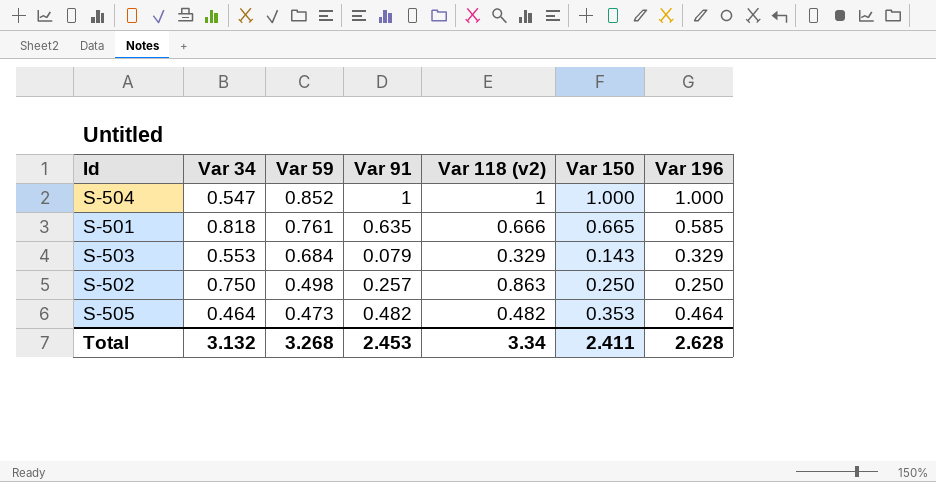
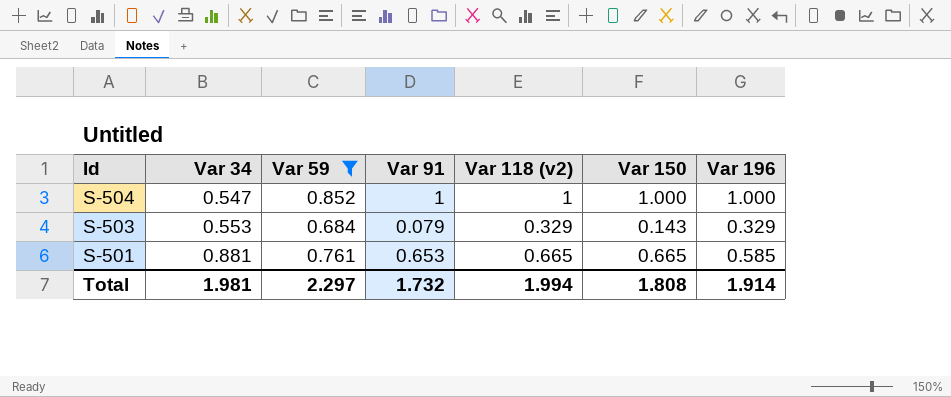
filter: none -> Var 59 >= 0.684
row order: Var 59 descending -> Id descending
S-501 | Var 34: 0.818 -> 0.881
S-501 | Var 91: 0.635 -> 0.653
S-501 | Var 118 (v2): 0.666 -> 0.665
Total | Var 34: 3.132 -> 1.981
Total | Var 59: 3.268 -> 2.297
Total | Var 91: 2.453 -> 1.732
Total | Var 118 (v2): 3.34 -> 1.994
Total | Var 150: 2.411 -> 1.808
Total | Var 196: 2.628 -> 1.914

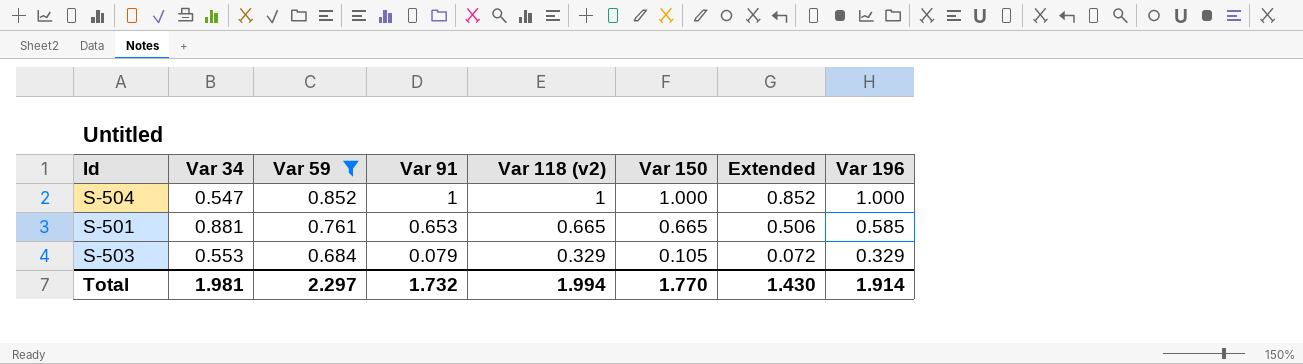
row order: Id descending -> Var 59 descending
column Extended | formula: none -> [Var 59] * [Var 150]
S-503 | Var 150: 0.143 -> 0.105
Total | Var 150: 1.808 -> 1.770

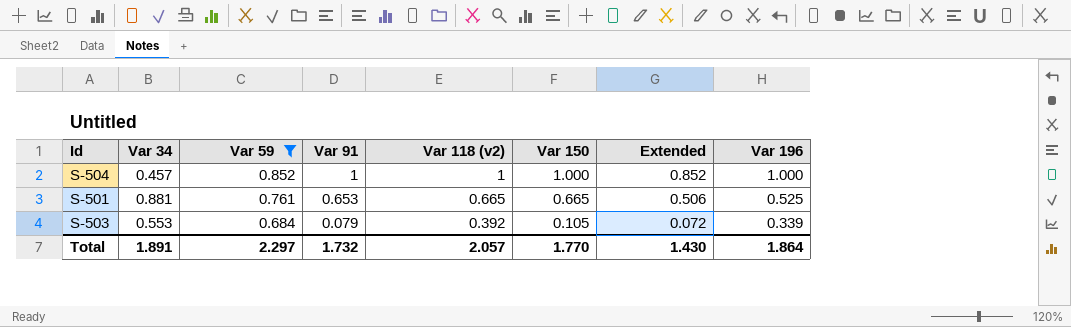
S-504 | Var 34: 0.547 -> 0.457
S-501 | Var 196: 0.585 -> 0.525
S-503 | Var 118 (v2): 0.329 -> 0.392
S-503 | Var 196: 0.329 -> 0.339
Total | Var 34: 1.981 -> 1.891
Total | Var 118 (v2): 1.994 -> 2.057
Total | Var 196: 1.914 -> 1.864

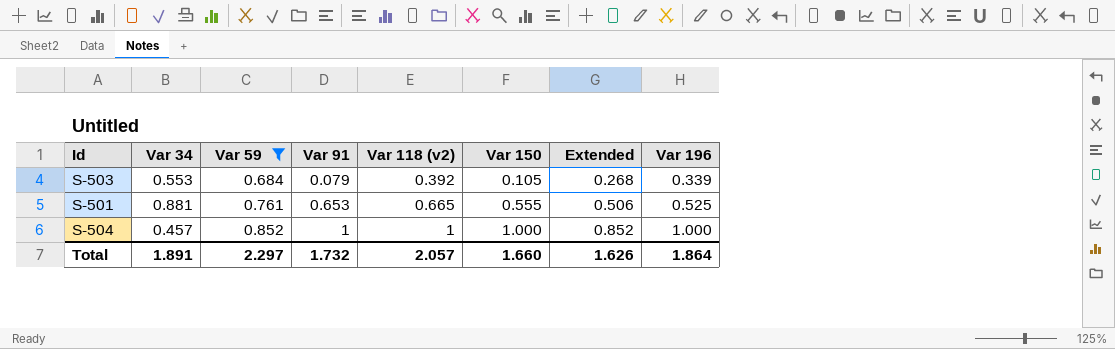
row order: Var 59 descending -> Var 59 ascending
column Extended | formula: [Var 59] * [Var 150] -> [Var 59] * [Var 118 (v2)]
S-501 | Var 150: 0.665 -> 0.555
Total | Var 150: 1.770 -> 1.660
Total | Extended: 1.430 -> 1.626

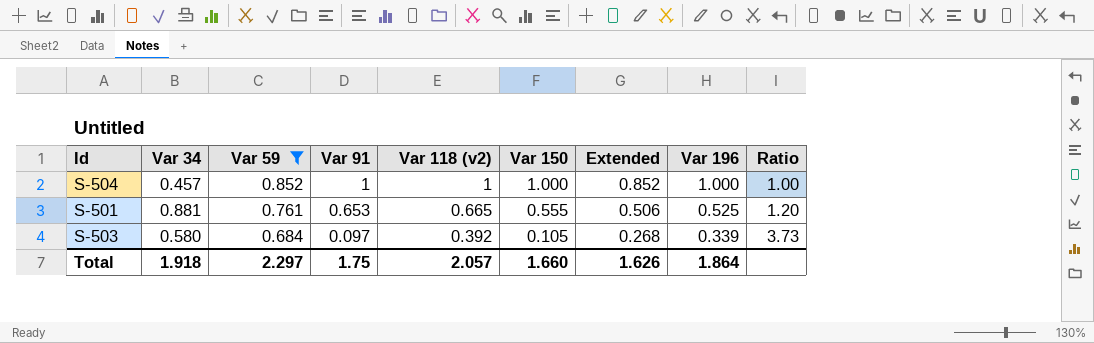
row order: Var 59 ascending -> Var 59 descending
column Ratio | formula: none -> [Var 118 (v2)] / [Var 150]
S-503 | Var 34: 0.553 -> 0.580
S-503 | Var 91: 0.079 -> 0.097
Total | Var 34: 1.891 -> 1.918
Total | Var 91: 1.732 -> 1.75

